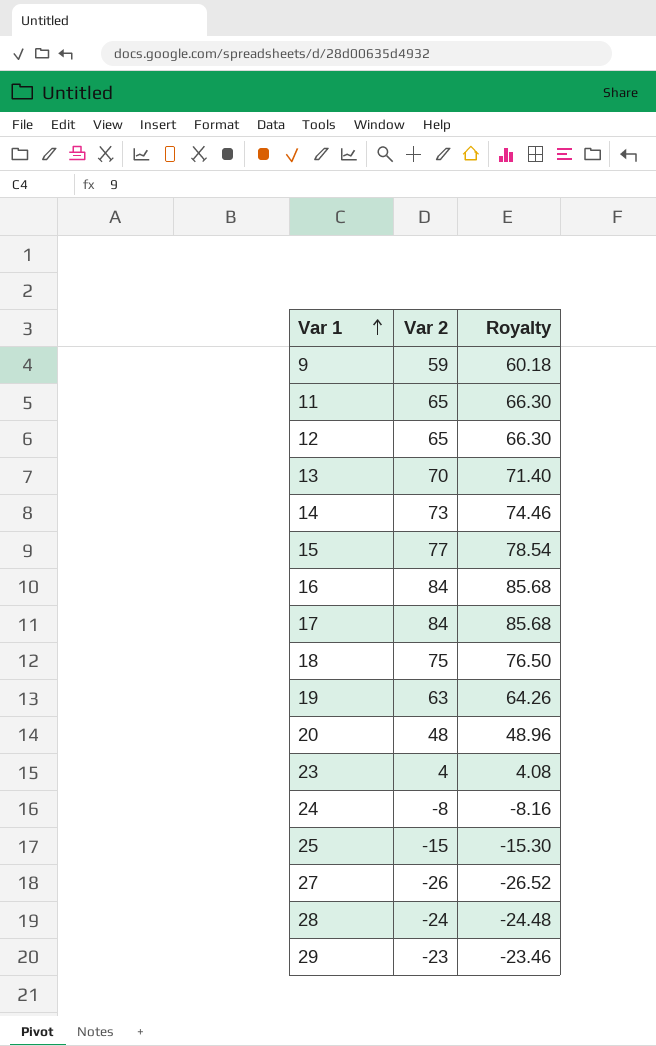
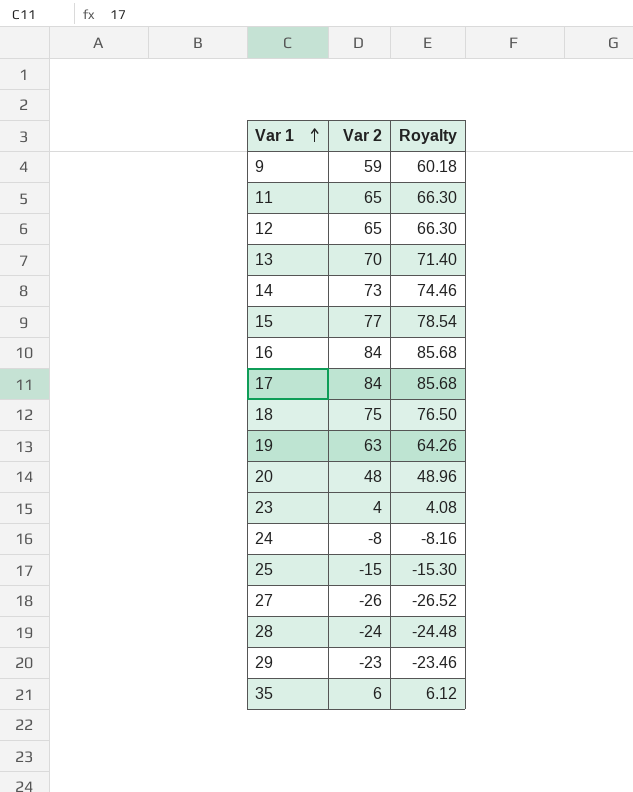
row 35: none -> 6 | 6.12

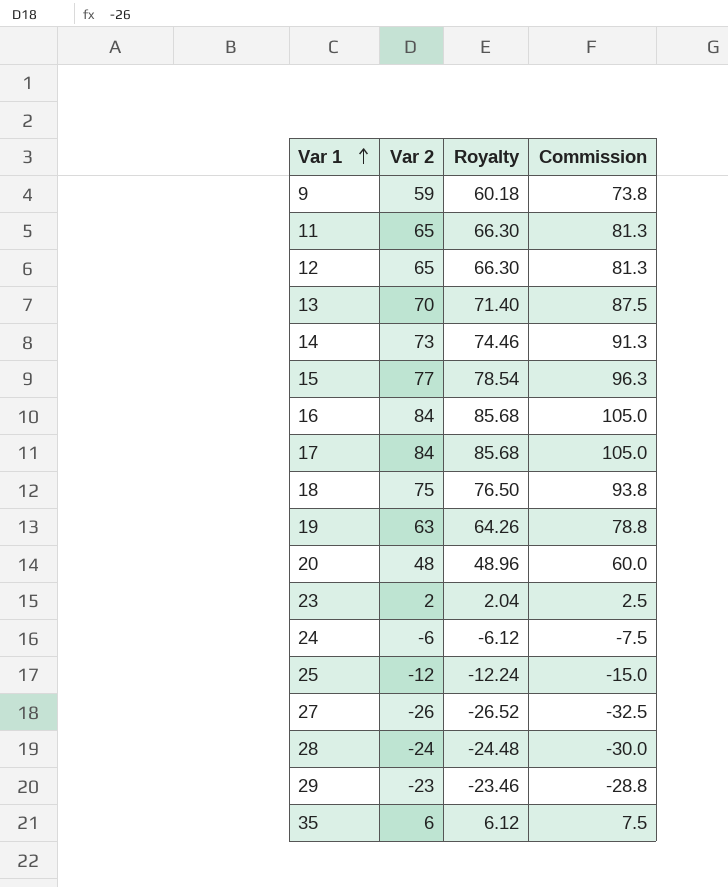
column Commission | formula: none -> [Var 2] * 1.25
23 | Var 2: 4 -> 2
23 | Royalty: 4.08 -> 2.04
24 | Var 2: -8 -> -6
24 | Royalty: -8.16 -> -6.12
25 | Var 2: -15 -> -12
25 | Royalty: -15.30 -> -12.24

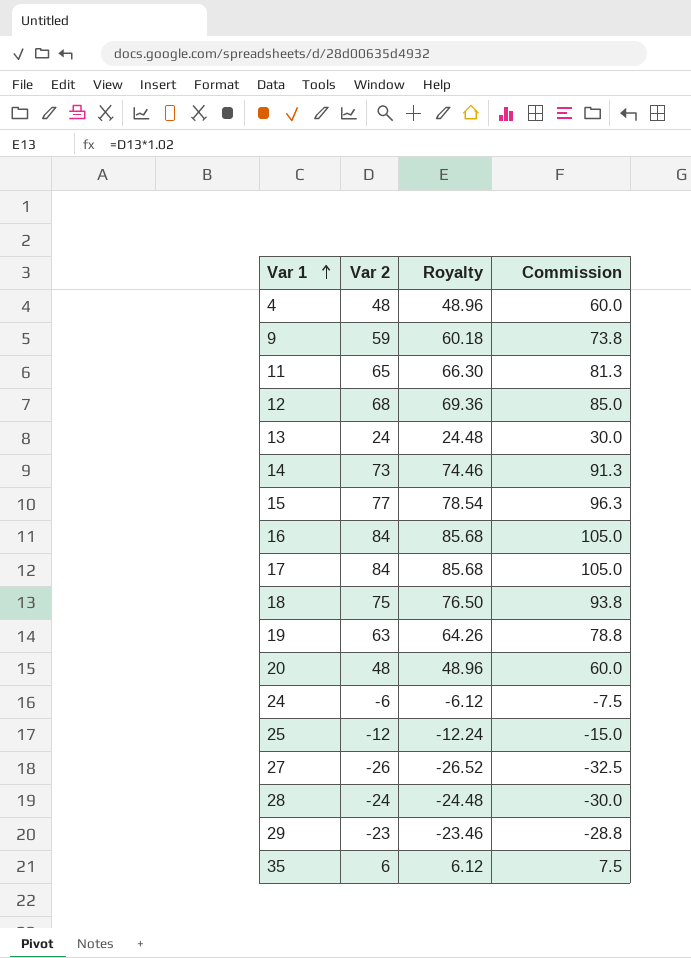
row 23: 2 | 2.04 | 2.5 -> none
row 4: none -> 48 | 48.96 | 60.0
12 | Var 2: 65 -> 68
12 | Royalty: 66.30 -> 69.36
12 | Commission: 81.3 -> 85.0
13 | Var 2: 70 -> 24
13 | Royalty: 71.40 -> 24.48
13 | Commission: 87.5 -> 30.0

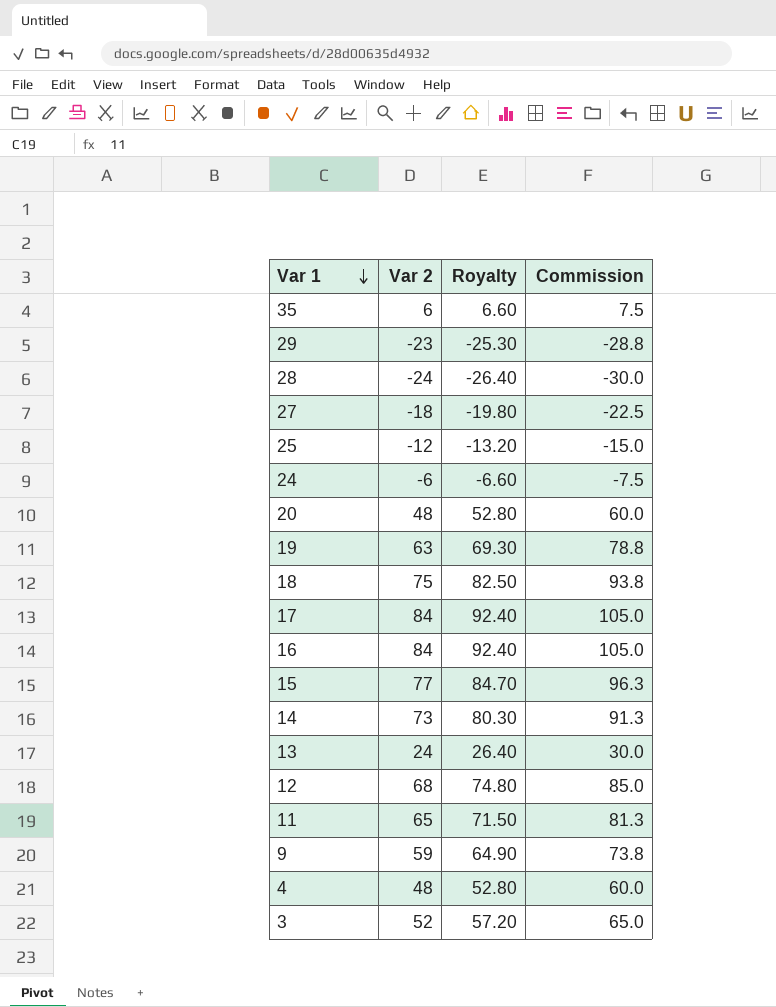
row order: Var 1 ascending -> Var 1 descending
column Royalty | formula: [Var 2] * 1.02 -> [Var 2] * 1.1
27 | Var 2: -26 -> -18
27 | Commission: -32.5 -> -22.5
row 3: none -> 52 | 57.20 | 65.0

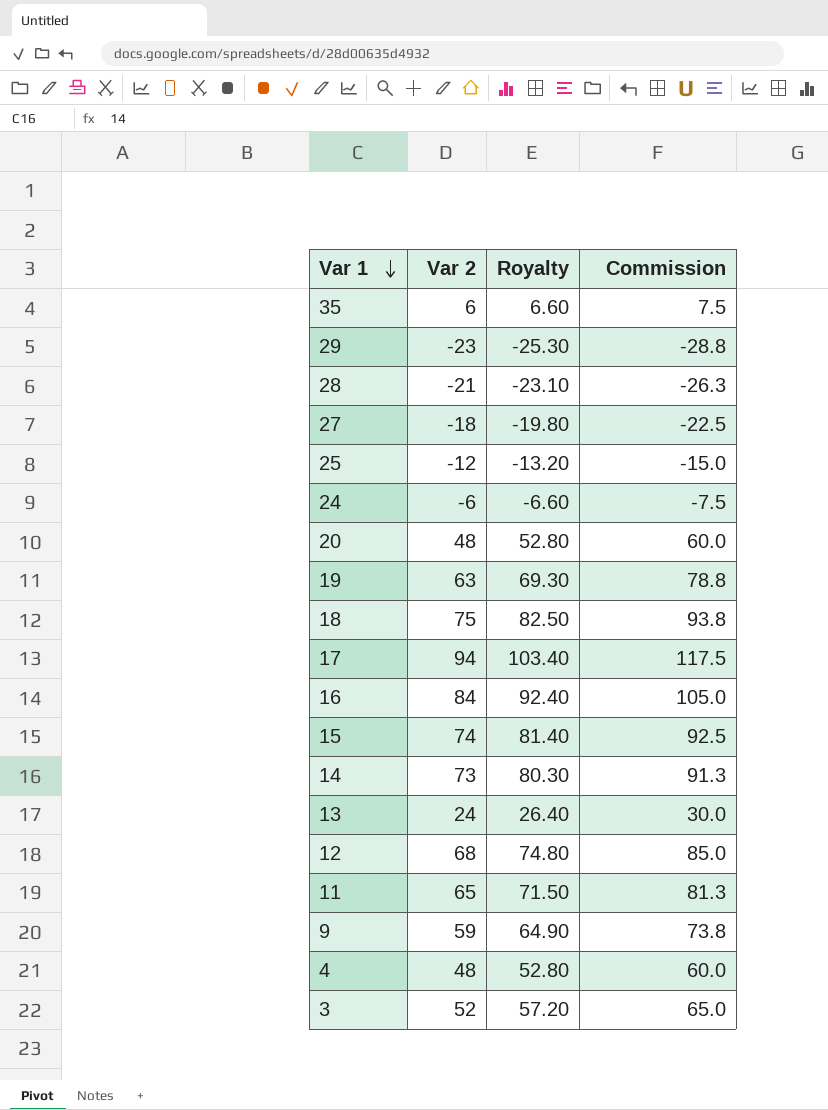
28 | Var 2: -24 -> -21
28 | Royalty: -26.40 -> -23.10
28 | Commission: -30.0 -> -26.3
17 | Var 2: 84 -> 94
17 | Royalty: 92.40 -> 103.40
17 | Commission: 105.0 -> 117.5
15 | Var 2: 77 -> 74
15 | Royalty: 84.70 -> 81.40
15 | Commission: 96.3 -> 92.5

